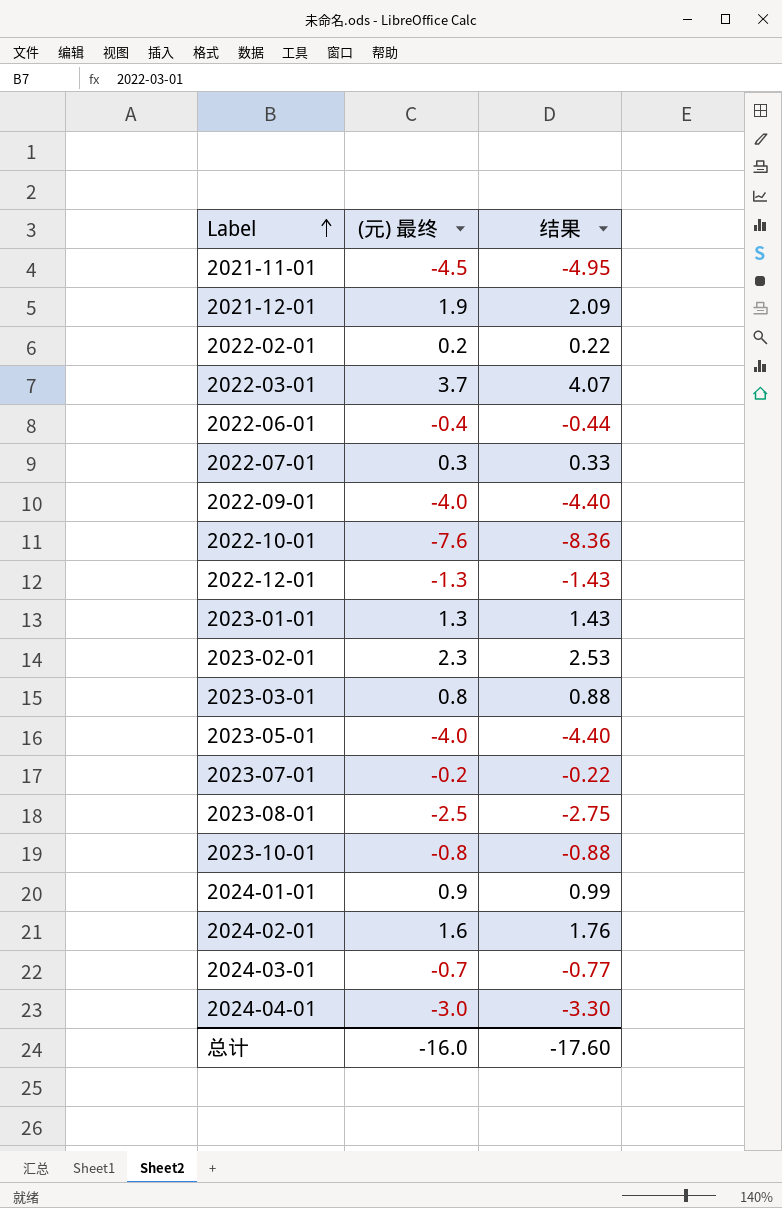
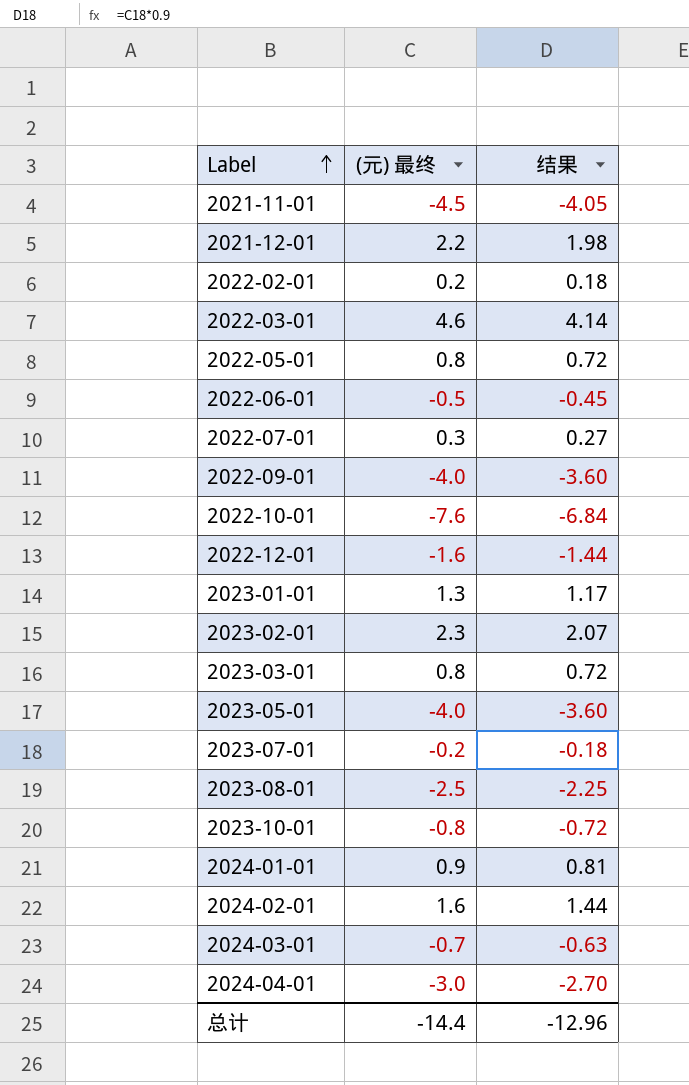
column 结果 | formula: [(元) 最终] * 1.1 -> [(元) 最终] * 0.9
2021-12-01 | (元) 最终: 1.9 -> 2.2
2022-03-01 | (元) 最终: 3.7 -> 4.6
row 2022-05-01: none -> 0.8 | 0.72
2022-06-01 | (元) 最终: -0.4 -> -0.5
2022-12-01 | (元) 最终: -1.3 -> -1.6
总计 | (元) 最终: -16.0 -> -14.4
总计 | 结果: -17.60 -> -12.96

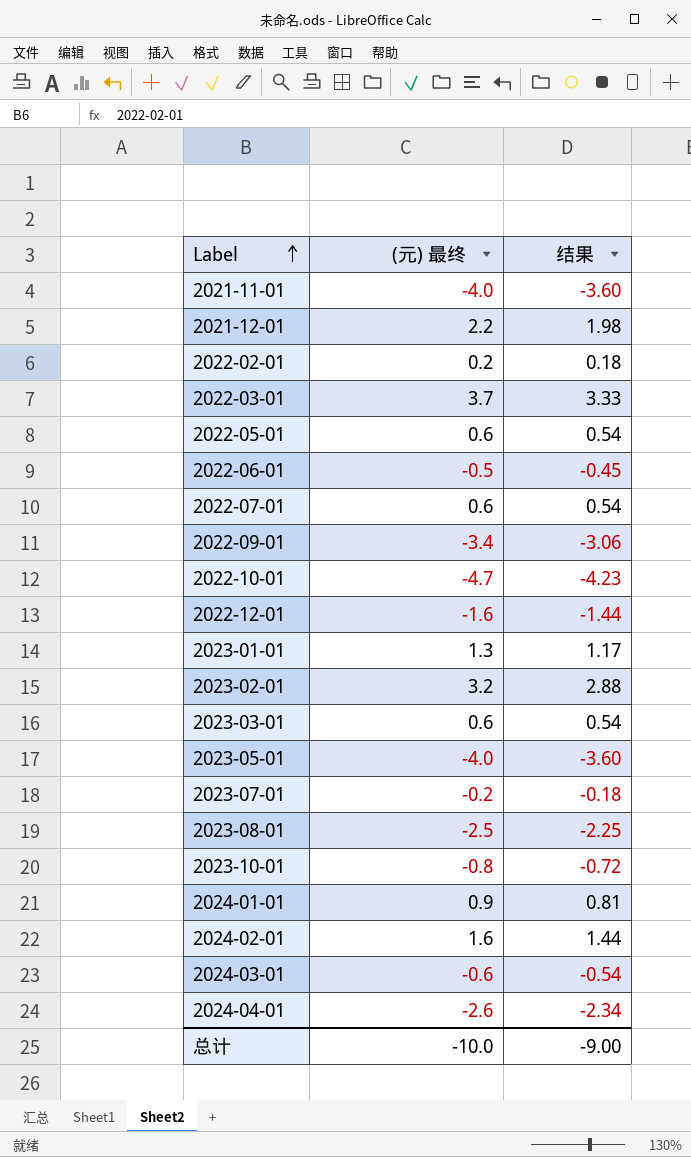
2021-11-01 | (元) 最终: -4.5 -> -4.0
2021-11-01 | 结果: -4.05 -> -3.60
2022-03-01 | (元) 最终: 4.6 -> 3.7
2022-03-01 | 结果: 4.14 -> 3.33
2022-05-01 | (元) 最终: 0.8 -> 0.6
2022-05-01 | 结果: 0.72 -> 0.54
2022-07-01 | (元) 最终: 0.3 -> 0.6
2022-07-01 | 结果: 0.27 -> 0.54
2022-09-01 | (元) 最终: -4.0 -> -3.4
2022-09-01 | 结果: -3.60 -> -3.06
2022-10-01 | (元) 最终: -7.6 -> -4.7
2022-10-01 | 结果: -6.84 -> -4.23
2023-02-01 | (元) 最终: 2.3 -> 3.2
2023-02-01 | 结果: 2.07 -> 2.88
2023-03-01 | (元) 最终: 0.8 -> 0.6
2023-03-01 | 结果: 0.72 -> 0.54
2024-03-01 | (元) 最终: -0.7 -> -0.6
2024-03-01 | 结果: -0.63 -> -0.54
2024-04-01 | (元) 最终: -3.0 -> -2.6
2024-04-01 | 结果: -2.70 -> -2.34
总计 | (元) 最终: -14.4 -> -10.0
总计 | 结果: -12.96 -> -9.00

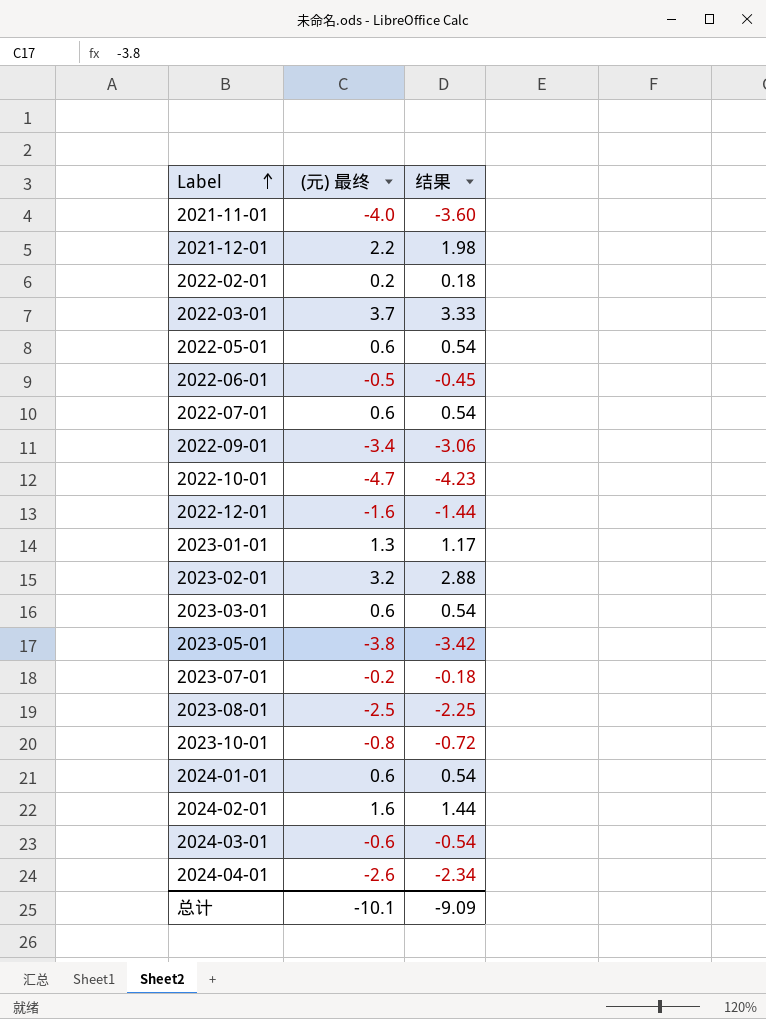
2023-05-01 | (元) 最终: -4.0 -> -3.8
2023-05-01 | 结果: -3.60 -> -3.42
2024-01-01 | (元) 最终: 0.9 -> 0.6
2024-01-01 | 结果: 0.81 -> 0.54
总计 | (元) 最终: -10.0 -> -10.1
总计 | 结果: -9.00 -> -9.09

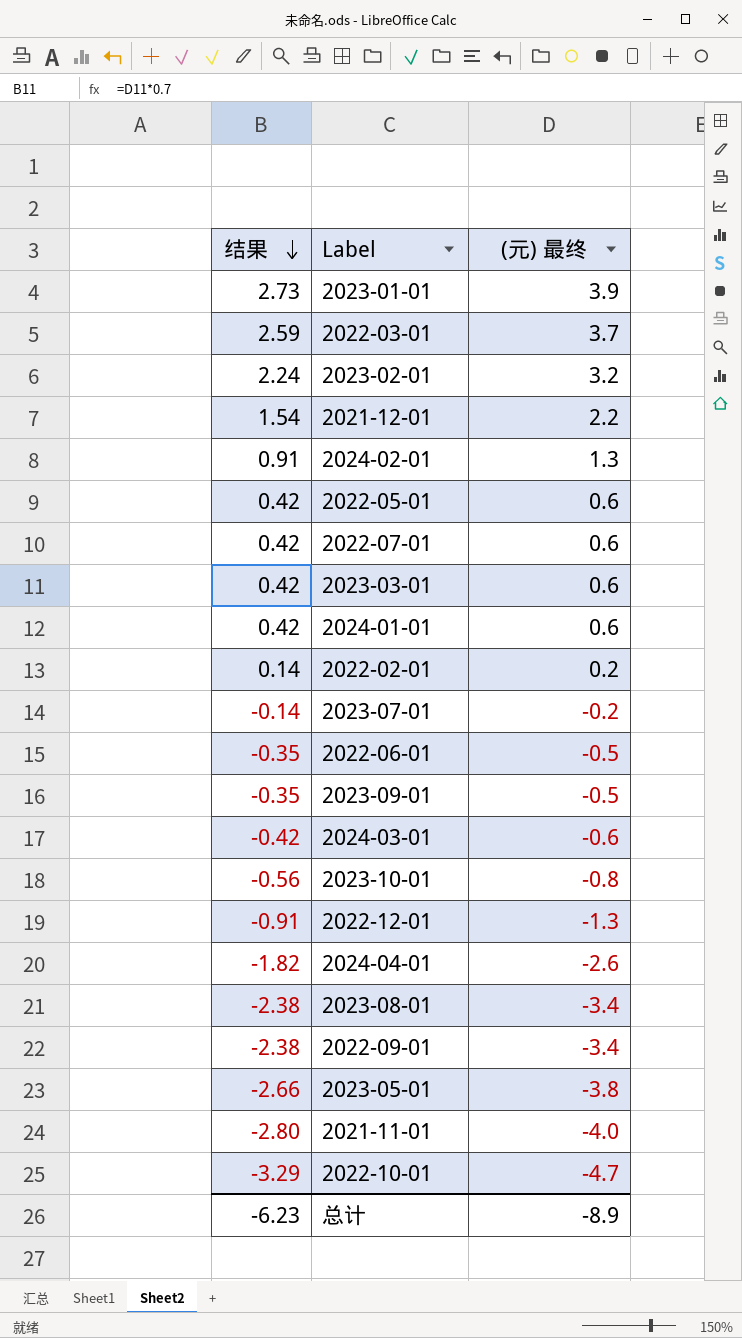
row order: Label ascending -> 结果 descending
column 结果 | formula: [(元) 最终] * 0.9 -> [(元) 最终] * 0.7
column 结果 | position: 3 -> 1
2023-01-01 | (元) 最终: 1.3 -> 3.9
2024-02-01 | (元) 最终: 1.6 -> 1.3
row 2023-09-01: none -> -0.35 | -0.5
2022-12-01 | (元) 最终: -1.6 -> -1.3
2023-08-01 | (元) 最终: -2.5 -> -3.4
总计 | 结果: -9.09 -> -6.23
总计 | (元) 最终: -10.1 -> -8.9

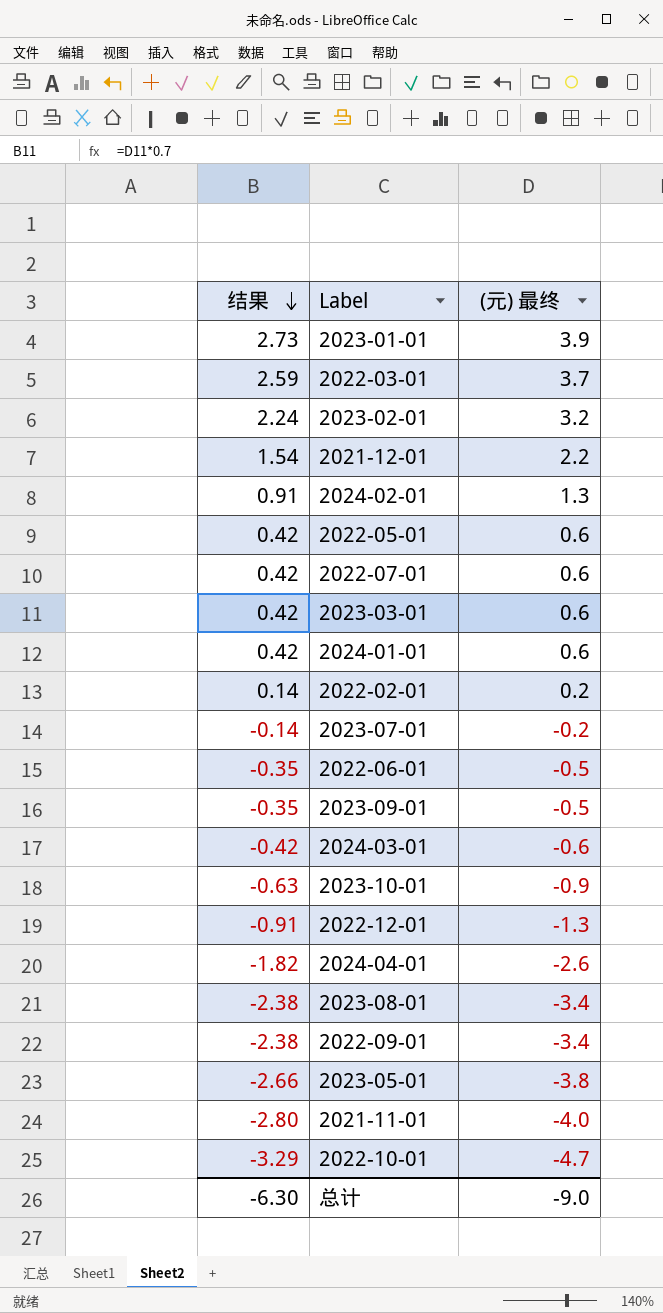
2023-10-01 | 结果: -0.56 -> -0.63
2023-10-01 | (元) 最终: -0.8 -> -0.9
总计 | 结果: -6.23 -> -6.30
总计 | (元) 最终: -8.9 -> -9.0

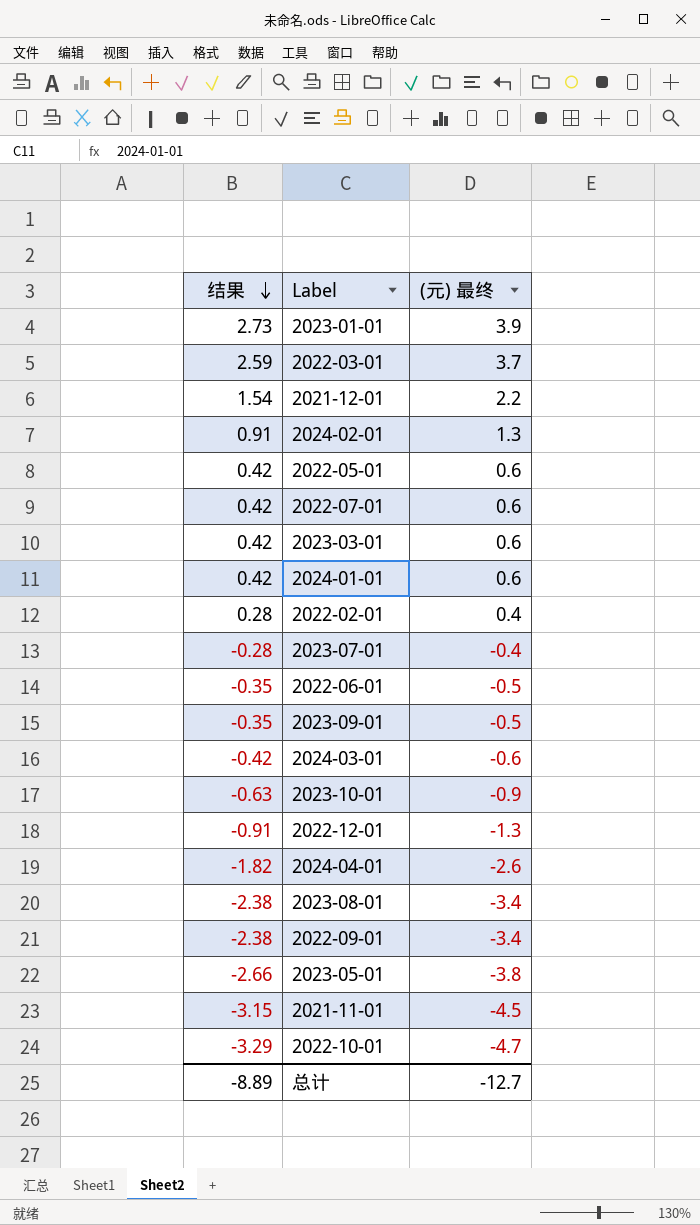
row 2023-02-01: 2.24 | 3.2 -> none
2022-02-01 | 结果: 0.14 -> 0.28
2022-02-01 | (元) 最终: 0.2 -> 0.4
2023-07-01 | 结果: -0.14 -> -0.28
2023-07-01 | (元) 最终: -0.2 -> -0.4
2021-11-01 | 结果: -2.80 -> -3.15
2021-11-01 | (元) 最终: -4.0 -> -4.5
总计 | 结果: -6.30 -> -8.89
总计 | (元) 最终: -9.0 -> -12.7

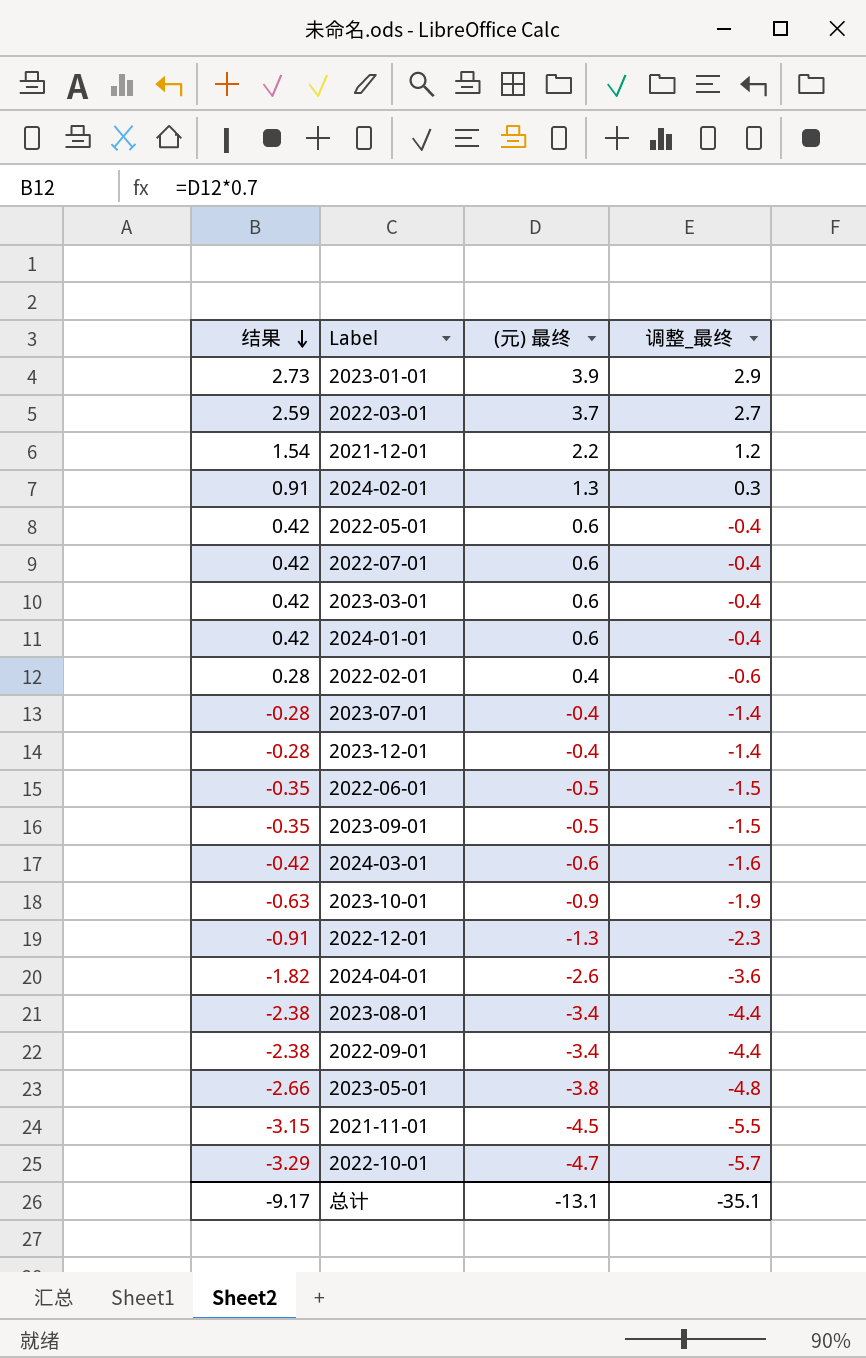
column 调整_最终 | formula: none -> [(元) 最终] - 1
row 2023-12-01: none -> -0.28 | -0.4 | -1.4
总计 | 结果: -8.89 -> -9.17
总计 | (元) 最终: -12.7 -> -13.1

